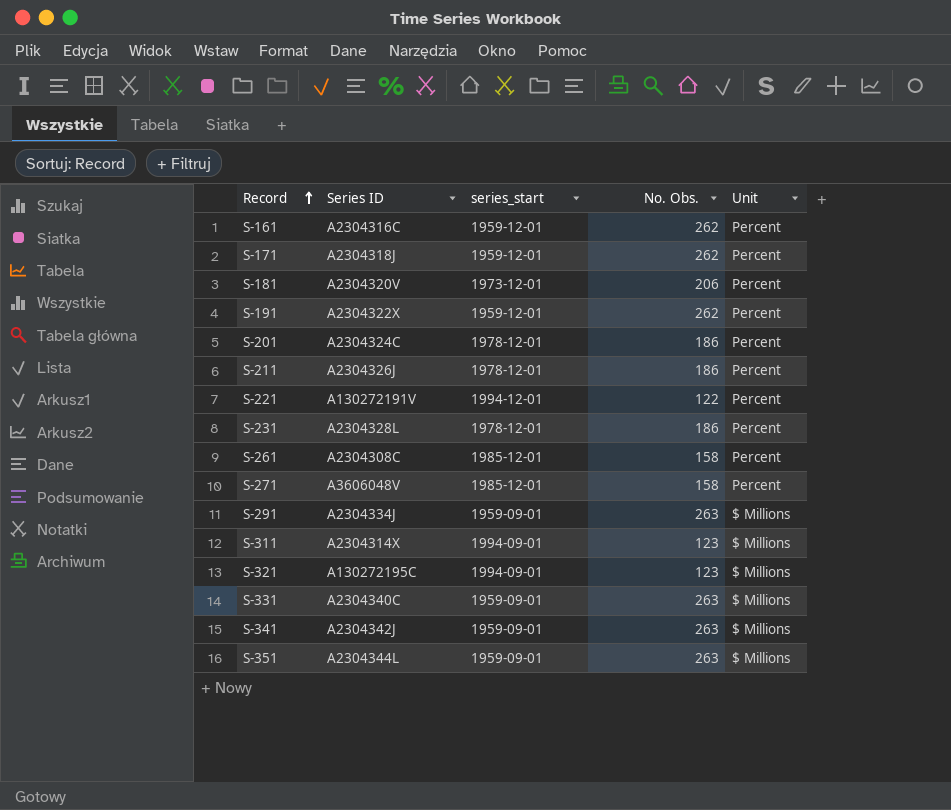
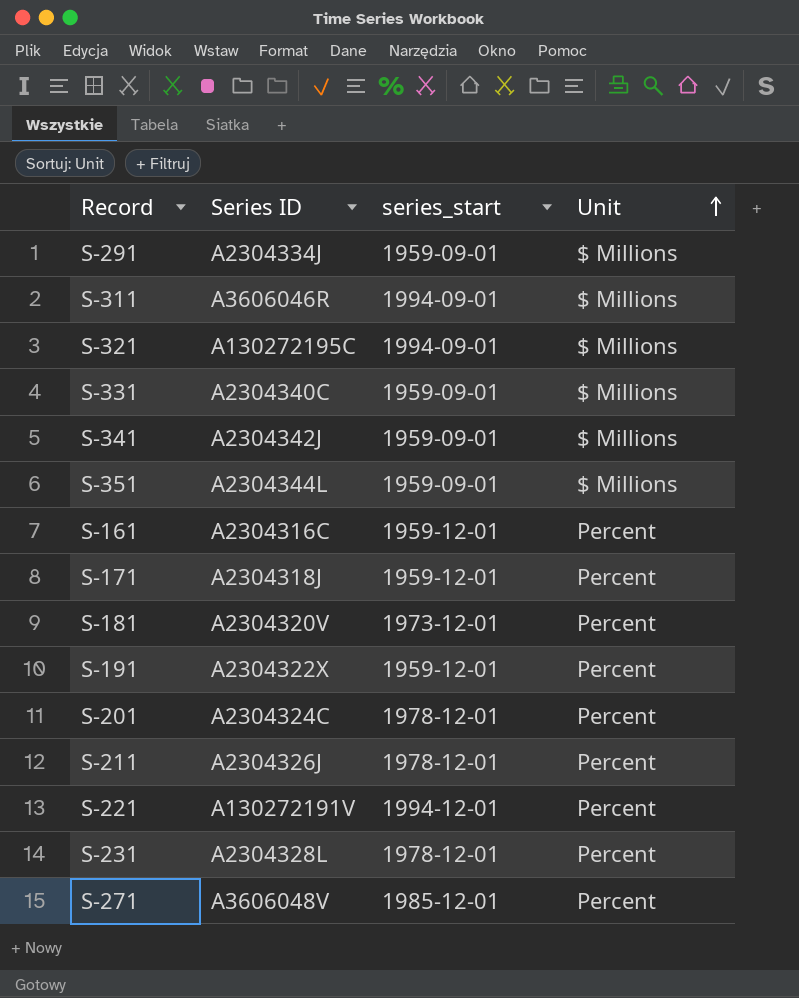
row order: Record ascending -> Unit ascending
column No. Obs. | position: 4 -> none
row S-261: A2304308C | 1985-12-01 | 158 | Percent -> none
S-311 | Series ID: A2304314X -> A3606046R

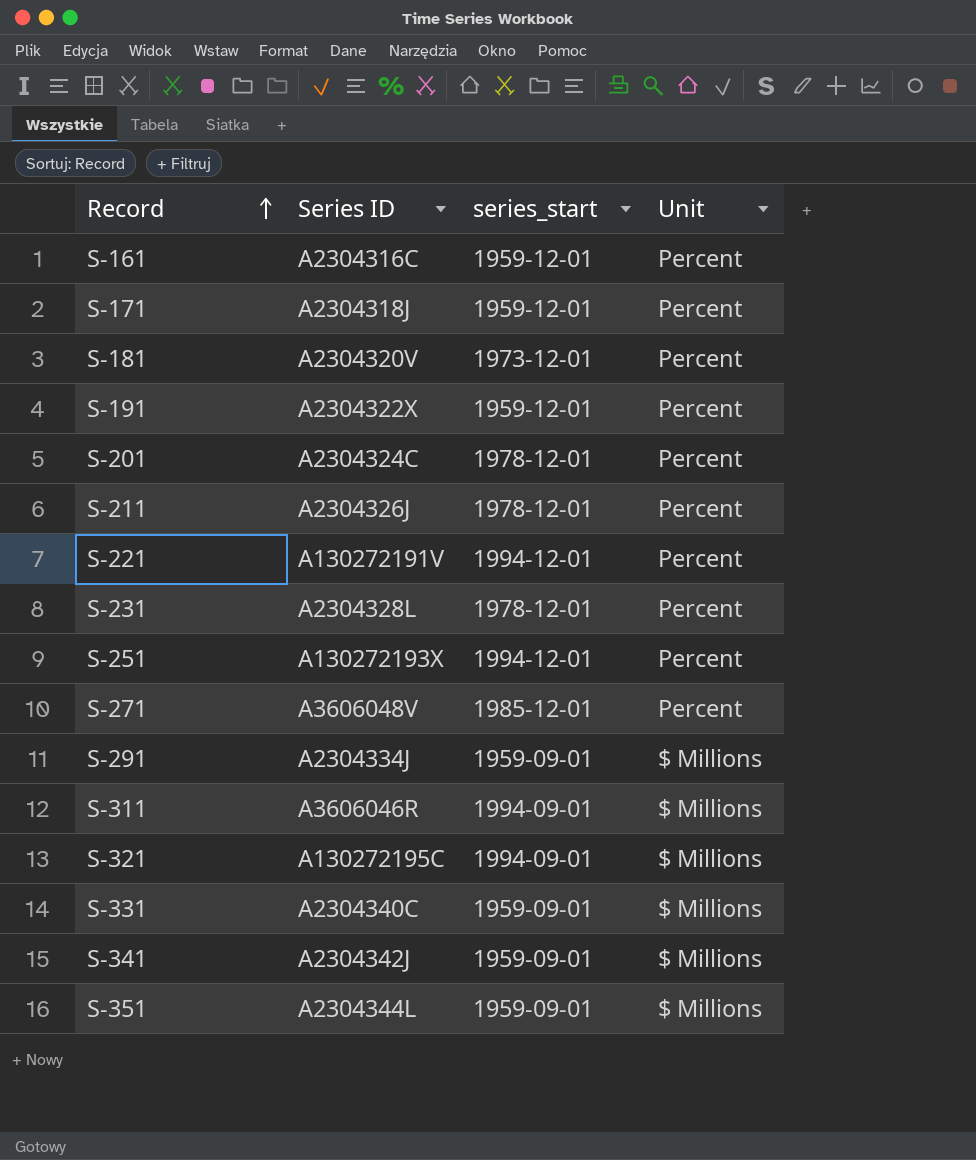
row order: Unit ascending -> Record ascending
row S-251: none -> A130272193X | 1994-12-01 | Percent

